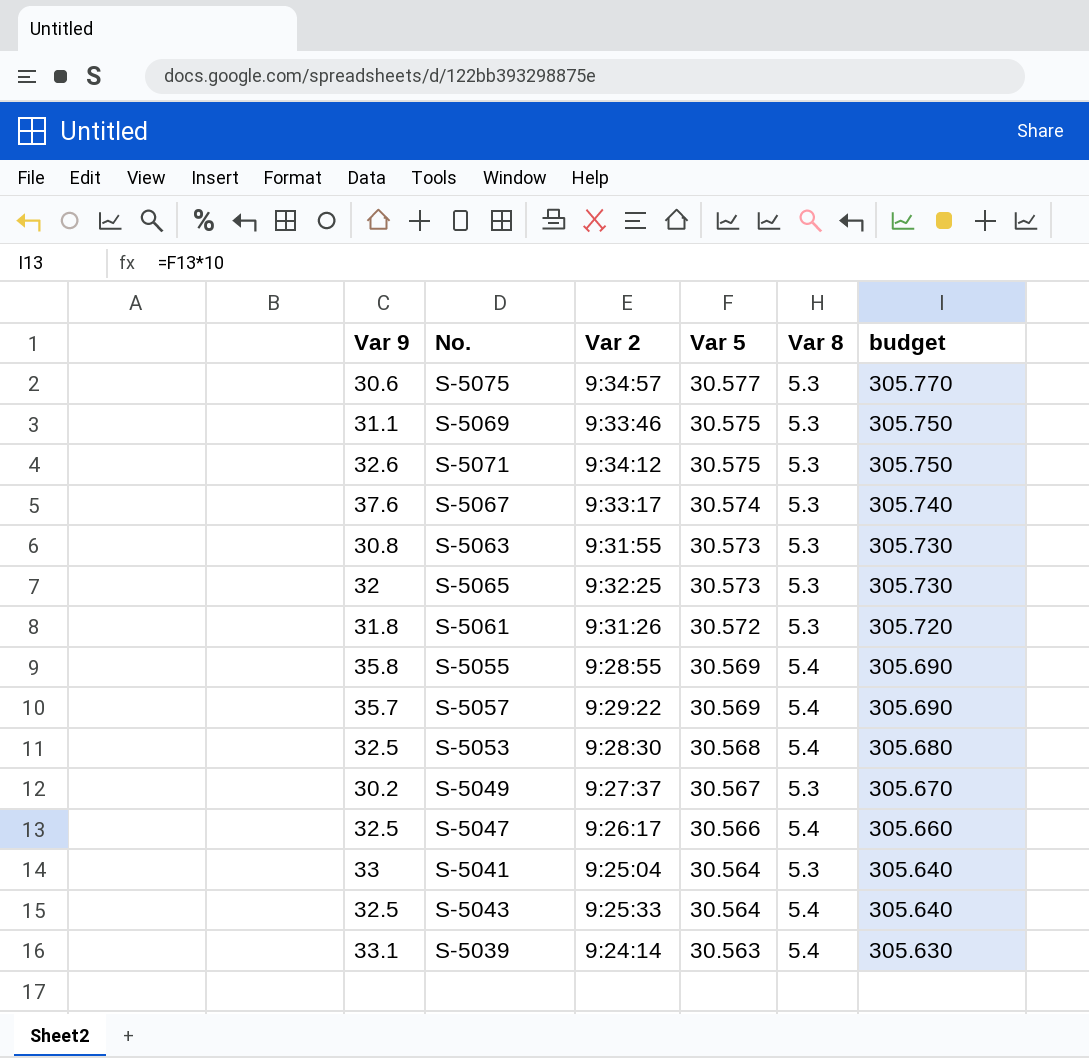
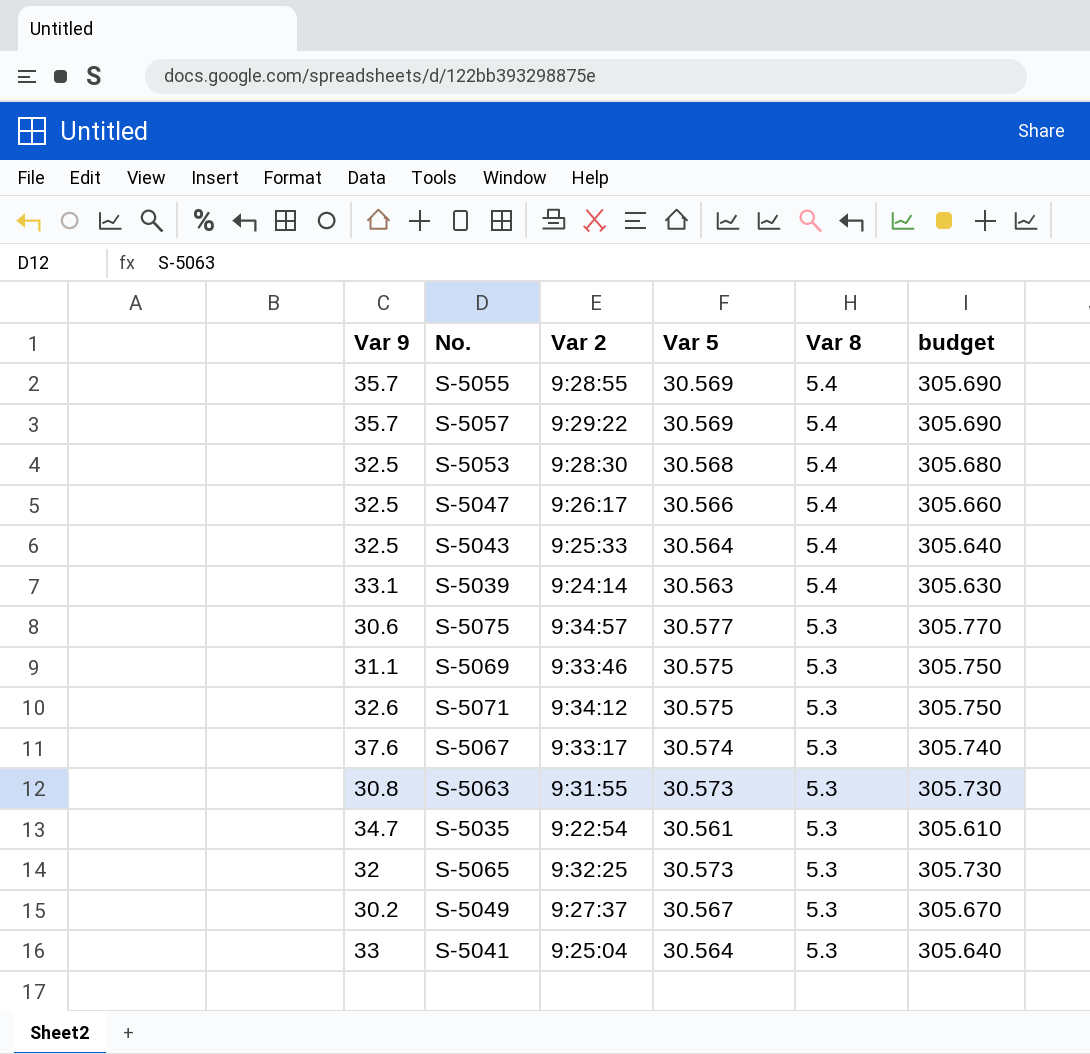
row order: Var 5 descending -> Var 8 descending
row S-5061: 31.8 | 9:31:26 | 30.572 | 5.3 | 305.720 -> none
S-5055 | Var 9: 35.8 -> 35.7
row S-5035: none -> 34.7 | 9:22:54 | 30.561 | 5.3 | 305.610

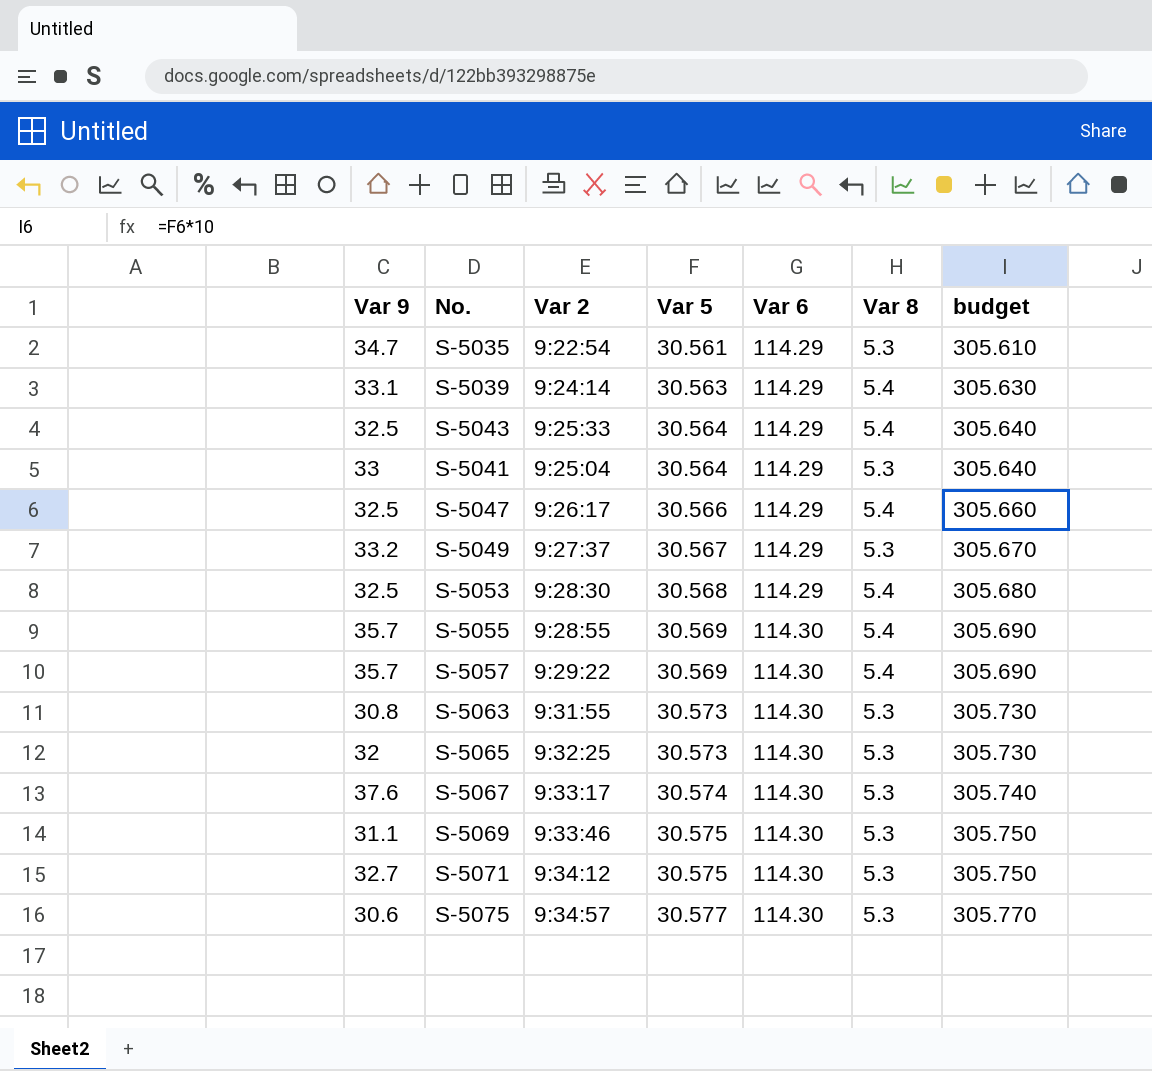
row order: Var 8 descending -> Var 5 ascending
column Var 6 | position: none -> 5
S-5049 | Var 9: 30.2 -> 33.2
S-5071 | Var 9: 32.6 -> 32.7

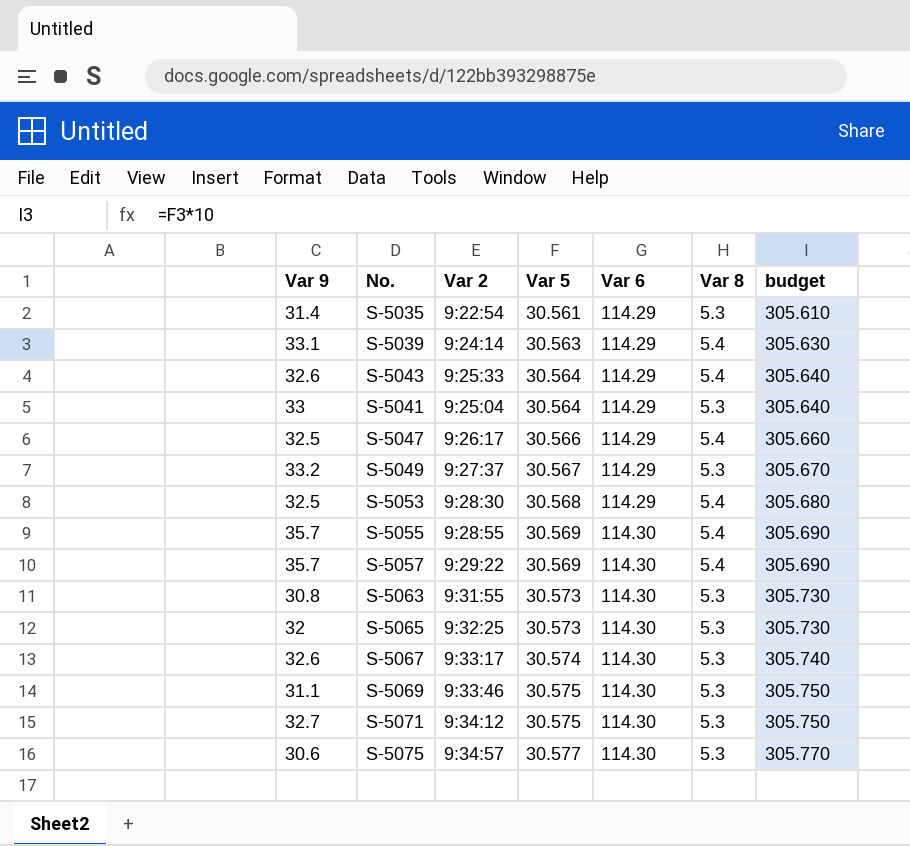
S-5035 | Var 9: 34.7 -> 31.4
S-5043 | Var 9: 32.5 -> 32.6
S-5067 | Var 9: 37.6 -> 32.6

